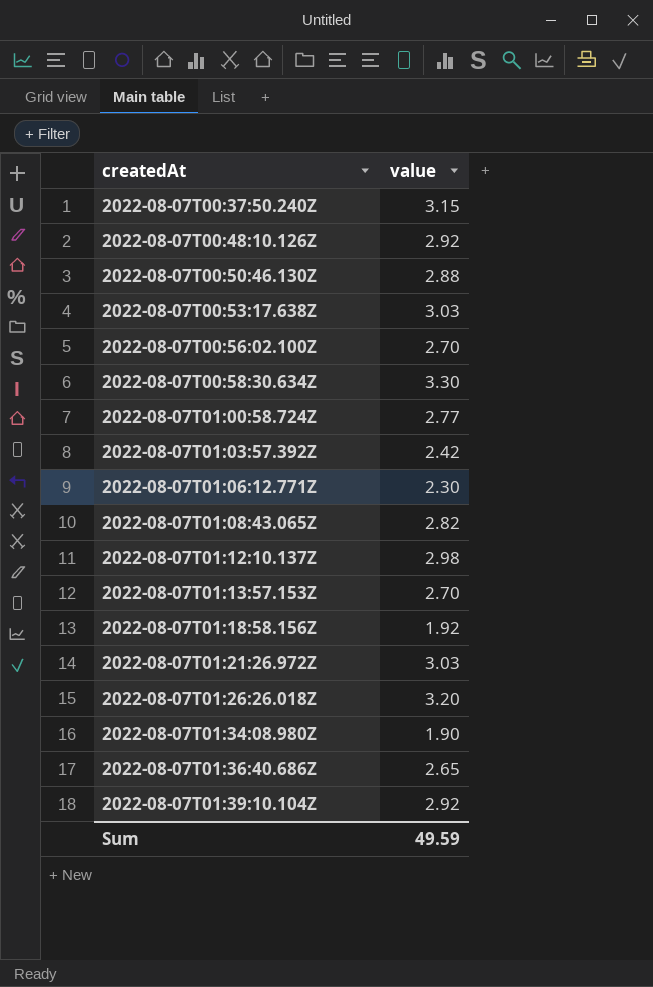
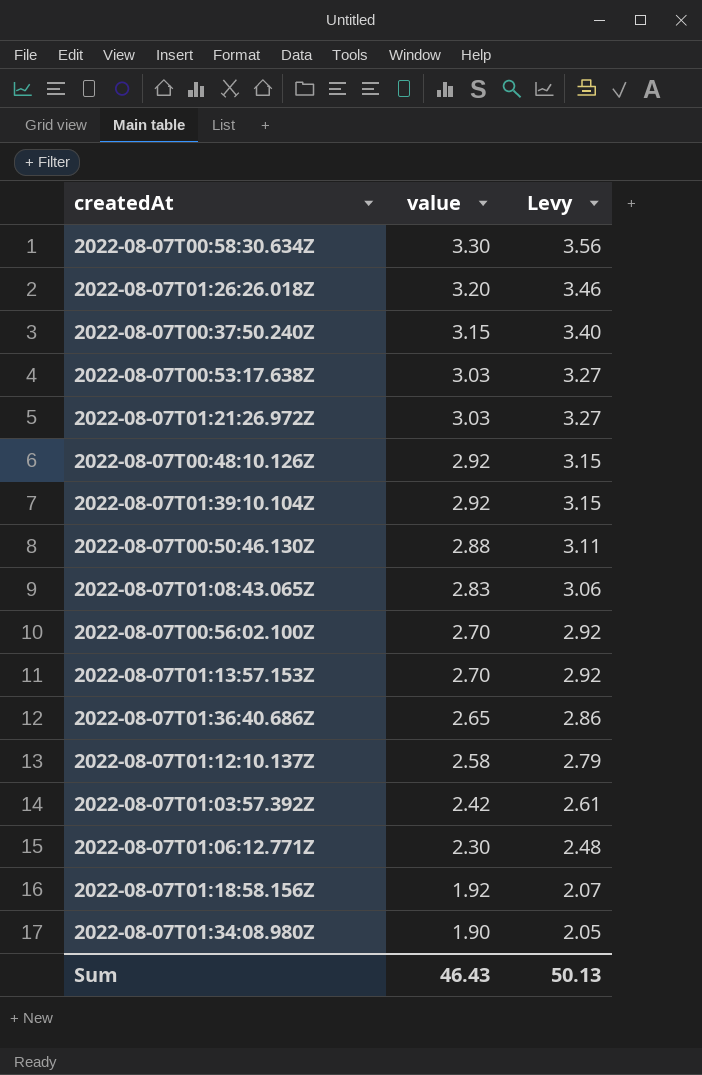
row order: createdAt ascending -> value descending
column Levy | formula: none -> [value] * 1.08
row 2022-08-07T01:00:58.724Z: 2.77 -> none
2022-08-07T01:08:43.065Z | value: 2.82 -> 2.83
2022-08-07T01:12:10.137Z | value: 2.98 -> 2.58
Sum | value: 49.59 -> 46.43

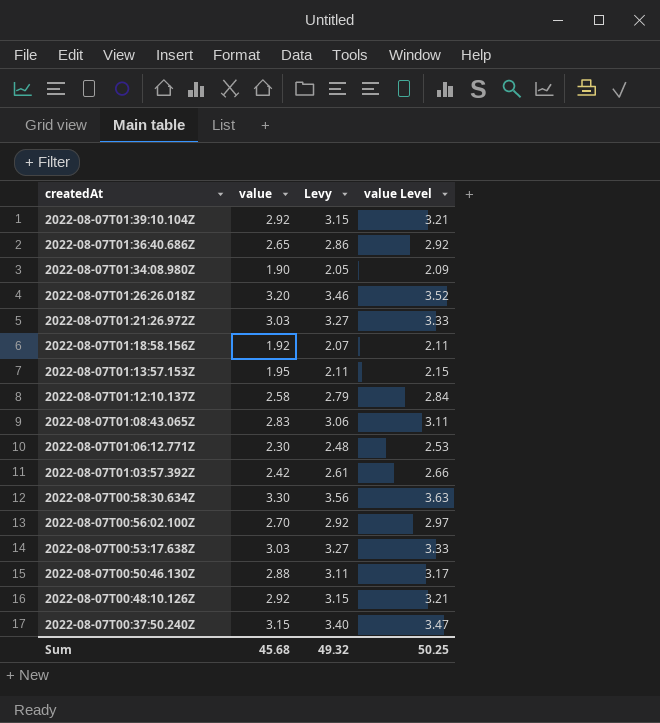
row order: value descending -> createdAt descending
column value Level | formula: none -> [value] * 1.1
2022-08-07T01:13:57.153Z | value: 2.70 -> 1.95
2022-08-07T01:13:57.153Z | Levy: 2.92 -> 2.11
Sum | value: 46.43 -> 45.68
Sum | Levy: 50.13 -> 49.32

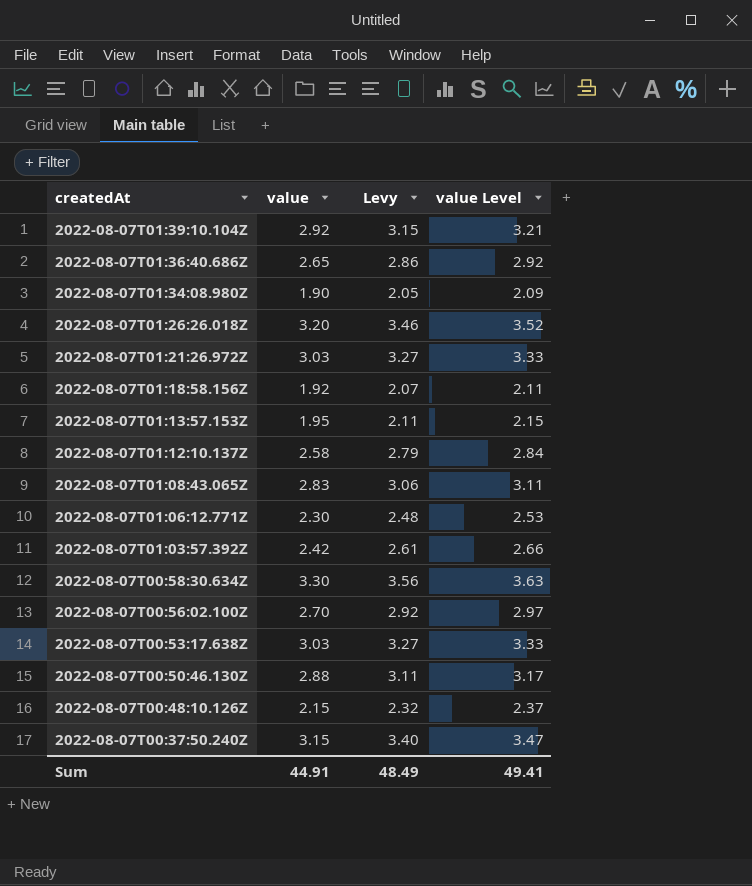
2022-08-07T00:48:10.126Z | value: 2.92 -> 2.15
2022-08-07T00:48:10.126Z | Levy: 3.15 -> 2.32
2022-08-07T00:48:10.126Z | value Level: 3.21 -> 2.37
Sum | value: 45.68 -> 44.91
Sum | Levy: 49.32 -> 48.49
Sum | value Level: 50.25 -> 49.41

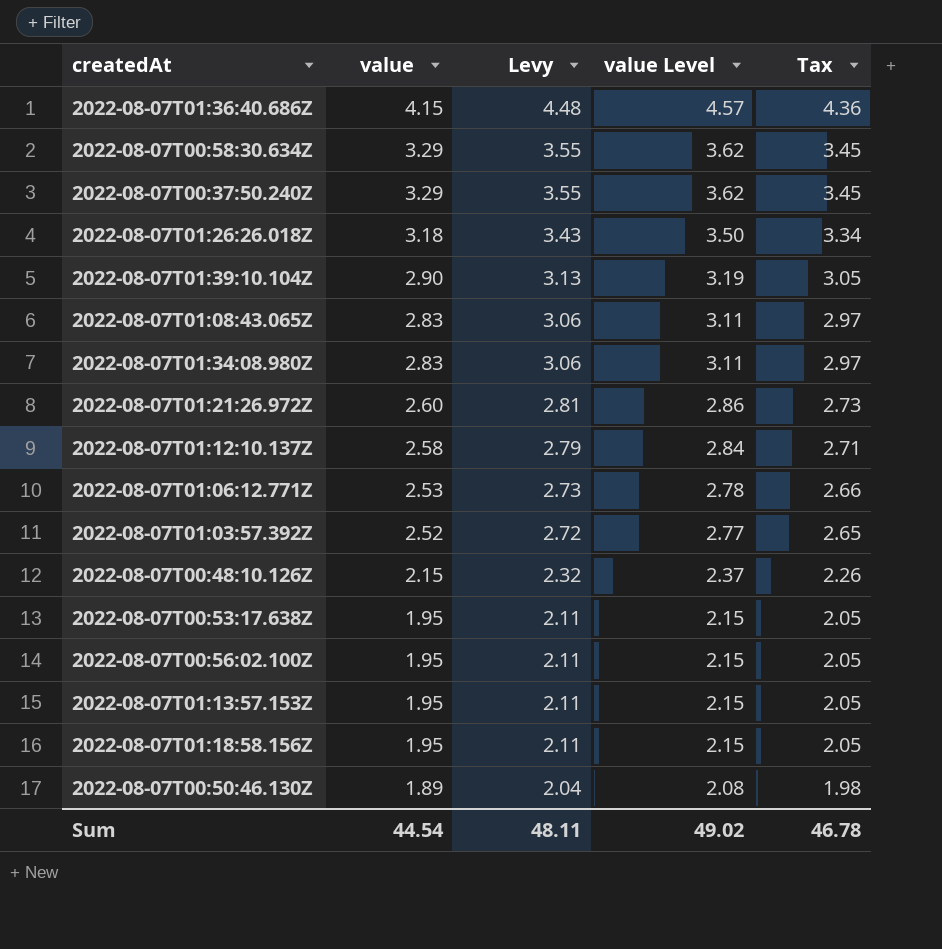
row order: createdAt descending -> value descending
column Tax | formula: none -> [value] * 1.05
2022-08-07T01:36:40.686Z | value: 2.65 -> 4.15
2022-08-07T01:36:40.686Z | Levy: 2.86 -> 4.48
2022-08-07T01:36:40.686Z | value Level: 2.92 -> 4.57
2022-08-07T00:58:30.634Z | value: 3.30 -> 3.29
2022-08-07T00:58:30.634Z | Levy: 3.56 -> 3.55
2022-08-07T00:58:30.634Z | value Level: 3.63 -> 3.62
2022-08-07T00:37:50.240Z | value: 3.15 -> 3.29
2022-08-07T00:37:50.240Z | Levy: 3.40 -> 3.55
2022-08-07T00:37:50.240Z | value Level: 3.47 -> 3.62
2022-08-07T01:26:26.018Z | value: 3.20 -> 3.18
2022-08-07T01:26:26.018Z | Levy: 3.46 -> 3.43
2022-08-07T01:26:26.018Z | value Level: 3.52 -> 3.50
2022-08-07T01:39:10.104Z | value: 2.92 -> 2.90
2022-08-07T01:39:10.104Z | Levy: 3.15 -> 3.13
2022-08-07T01:39:10.104Z | value Level: 3.21 -> 3.19
2022-08-07T01:34:08.980Z | value: 1.90 -> 2.83
2022-08-07T01:34:08.980Z | Levy: 2.05 -> 3.06
2022-08-07T01:34:08.980Z | value Level: 2.09 -> 3.11
2022-08-07T01:21:26.972Z | value: 3.03 -> 2.60
2022-08-07T01:21:26.972Z | Levy: 3.27 -> 2.81
2022-08-07T01:21:26.972Z | value Level: 3.33 -> 2.86
2022-08-07T01:06:12.771Z | value: 2.30 -> 2.53
2022-08-07T01:06:12.771Z | Levy: 2.48 -> 2.73
2022-08-07T01:06:12.771Z | value Level: 2.53 -> 2.78
2022-08-07T01:03:57.392Z | value: 2.42 -> 2.52
2022-08-07T01:03:57.392Z | Levy: 2.61 -> 2.72
2022-08-07T01:03:57.392Z | value Level: 2.66 -> 2.77
2022-08-07T00:53:17.638Z | value: 3.03 -> 1.95
2022-08-07T00:53:17.638Z | Levy: 3.27 -> 2.11
2022-08-07T00:53:17.638Z | value Level: 3.33 -> 2.15
2022-08-07T00:56:02.100Z | value: 2.70 -> 1.95
2022-08-07T00:56:02.100Z | Levy: 2.92 -> 2.11
2022-08-07T00:56:02.100Z | value Level: 2.97 -> 2.15
2022-08-07T01:18:58.156Z | value: 1.92 -> 1.95
2022-08-07T01:18:58.156Z | Levy: 2.07 -> 2.11
2022-08-07T01:18:58.156Z | value Level: 2.11 -> 2.15
2022-08-07T00:50:46.130Z | value: 2.88 -> 1.89
2022-08-07T00:50:46.130Z | Levy: 3.11 -> 2.04
2022-08-07T00:50:46.130Z | value Level: 3.17 -> 2.08
Sum | value: 44.91 -> 44.54
Sum | Levy: 48.49 -> 48.11
Sum | value Level: 49.41 -> 49.02

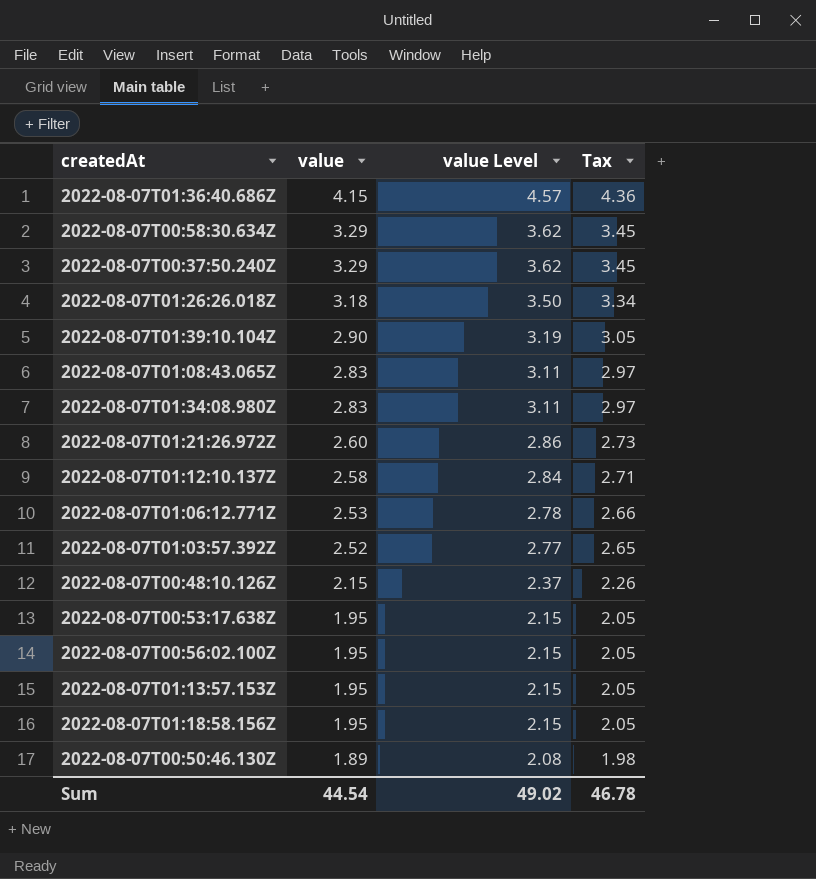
column Levy | formula: [value] * 1.08 -> none

